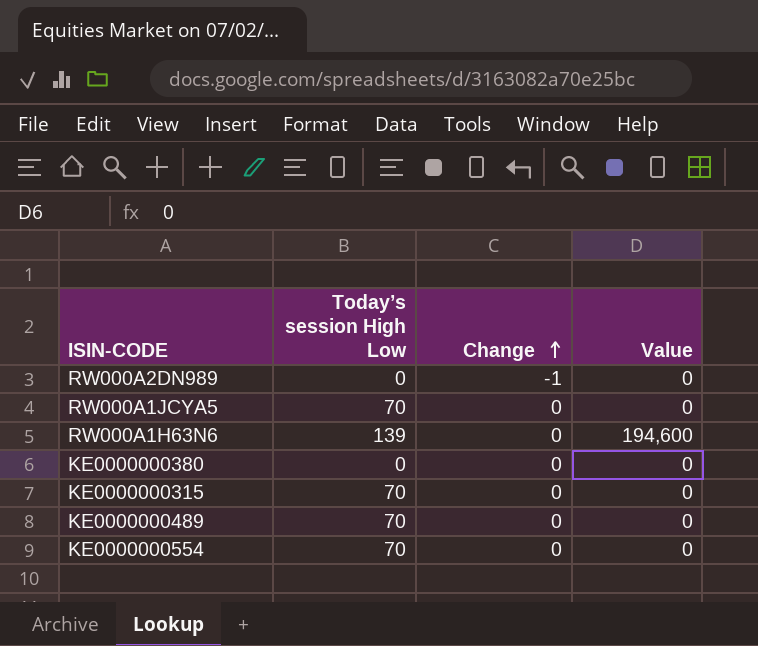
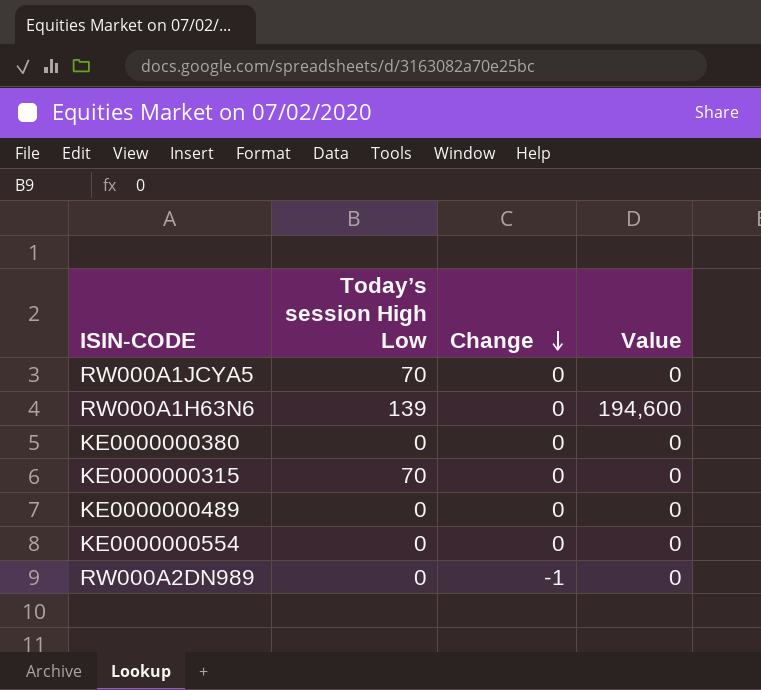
row order: Change ascending -> Change descending
KE0000000489 | Today’s session High Low: 70 -> 0
KE0000000554 | Today’s session High Low: 70 -> 0

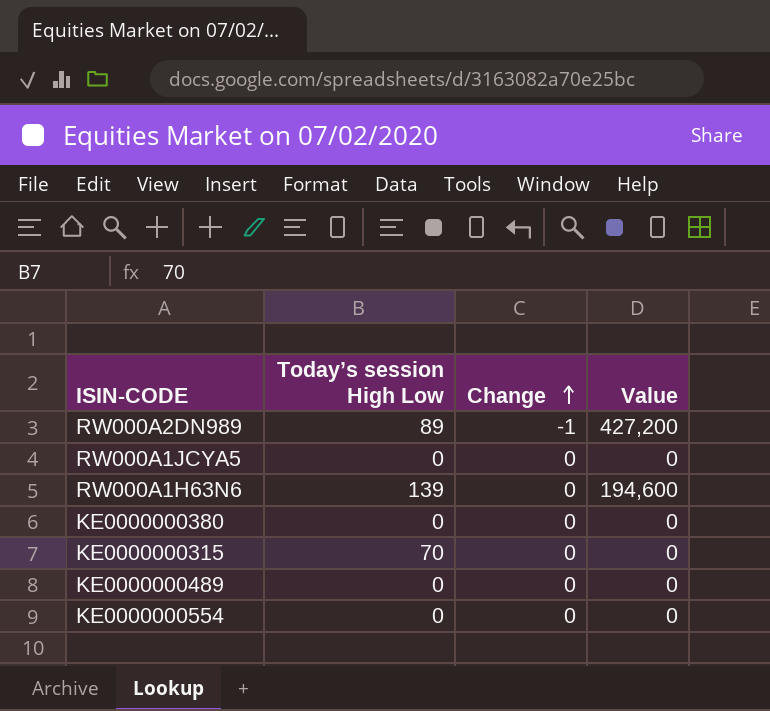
row order: Change descending -> Change ascending
RW000A2DN989 | Today’s session High Low: 0 -> 89
RW000A2DN989 | Value: 0 -> 427,200
RW000A1JCYA5 | Today’s session High Low: 70 -> 0

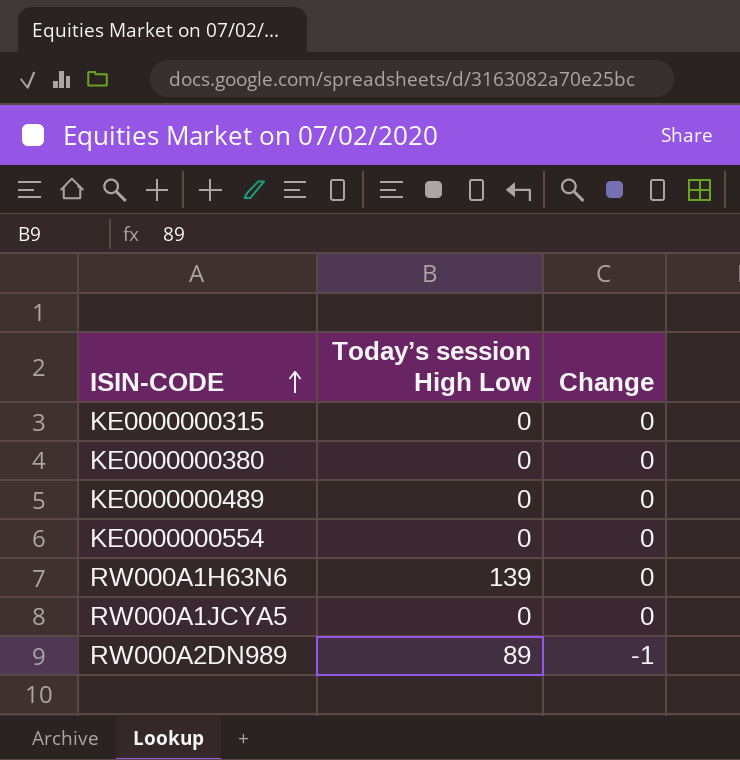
row order: Change ascending -> ISIN-CODE ascending
column Value | position: 4 -> none
KE0000000315 | Today’s session High Low: 70 -> 0

